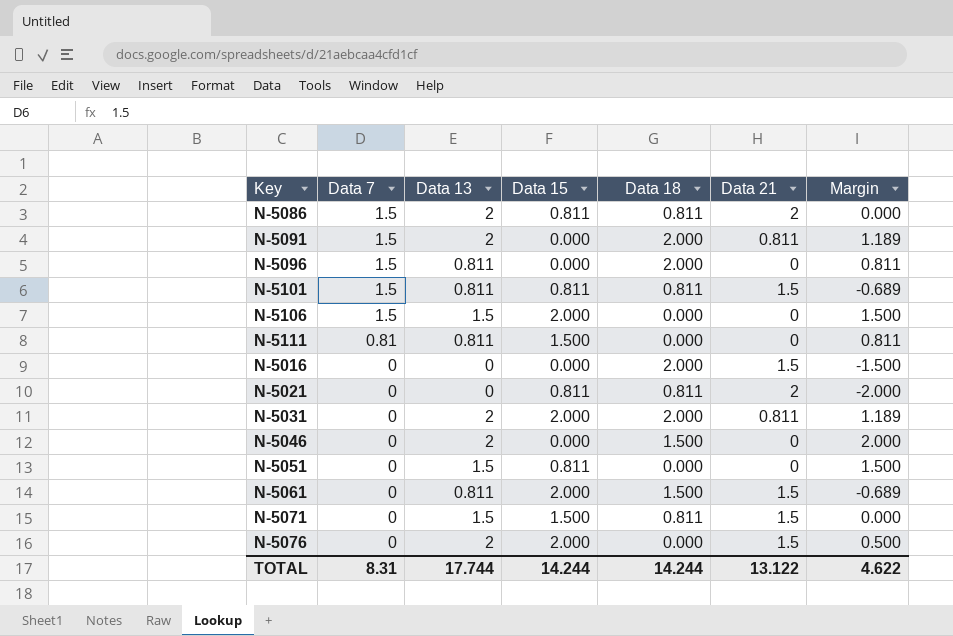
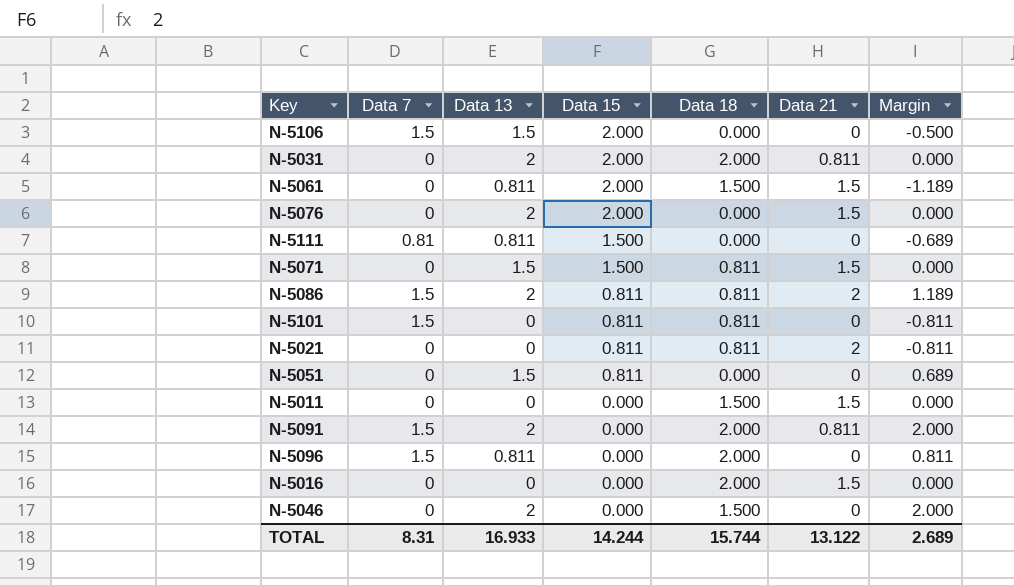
row order: Data 7 descending -> Data 15 descending
column Margin | formula: [Data 13] - [Data 21] -> [Data 13] - [Data 15]
N-5101 | Data 13: 0.811 -> 0
N-5101 | Data 21: 1.5 -> 0
row N-5011: none -> 0 | 0 | 0.000 | 1.500 | 1.5 | 0.000
TOTAL | Data 13: 17.744 -> 16.933
TOTAL | Data 18: 14.244 -> 15.744
TOTAL | Margin: 4.622 -> 2.689

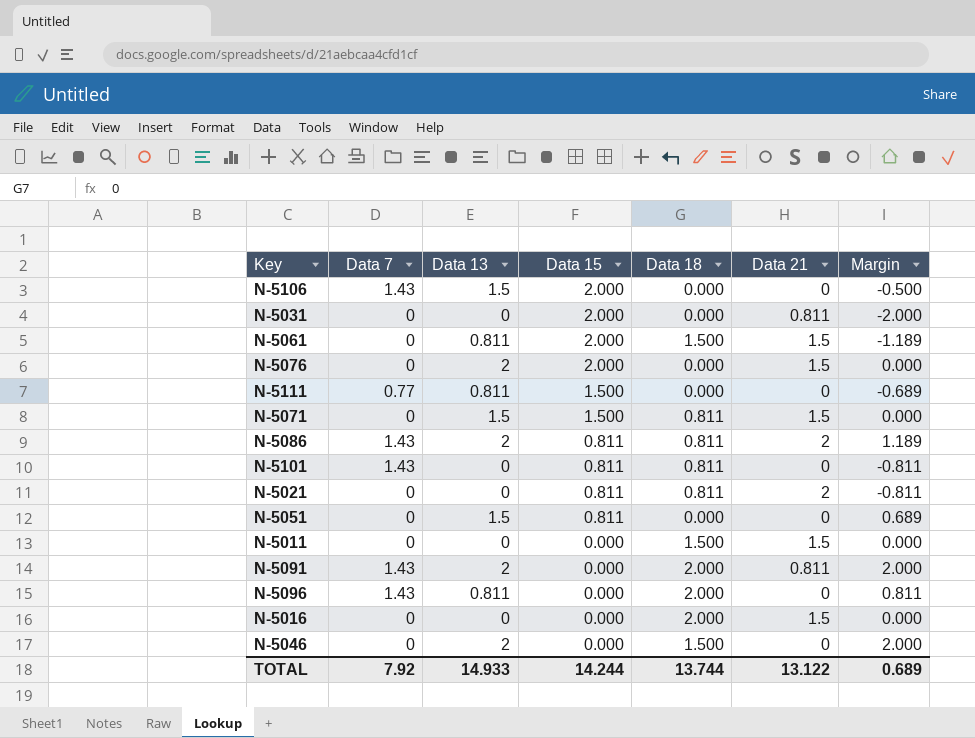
N-5106 | Data 7: 1.5 -> 1.43
N-5031 | Data 13: 2 -> 0
N-5031 | Data 18: 2.000 -> 0.000
N-5031 | Margin: 0.000 -> -2.000
N-5111 | Data 7: 0.81 -> 0.77
N-5086 | Data 7: 1.5 -> 1.43
N-5101 | Data 7: 1.5 -> 1.43
N-5091 | Data 7: 1.5 -> 1.43
N-5096 | Data 7: 1.5 -> 1.43
TOTAL | Data 7: 8.31 -> 7.92
TOTAL | Data 13: 16.933 -> 14.933
TOTAL | Data 18: 15.744 -> 13.744
TOTAL | Margin: 2.689 -> 0.689

